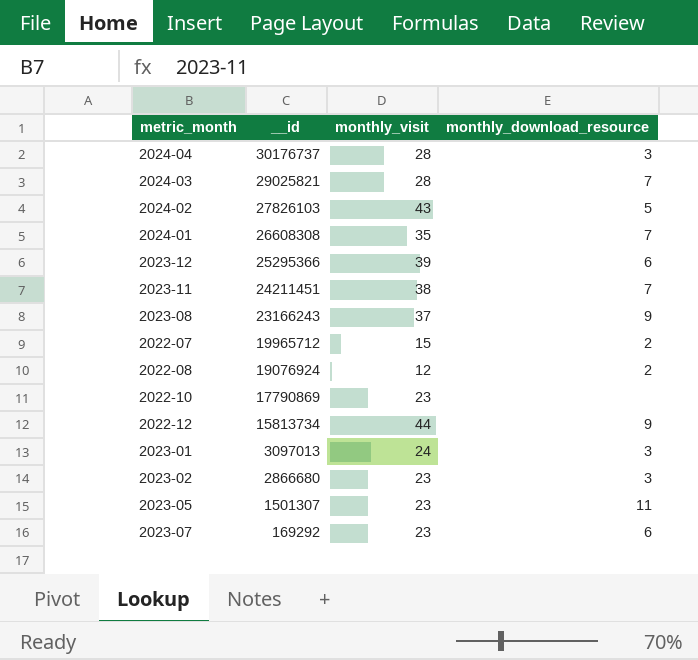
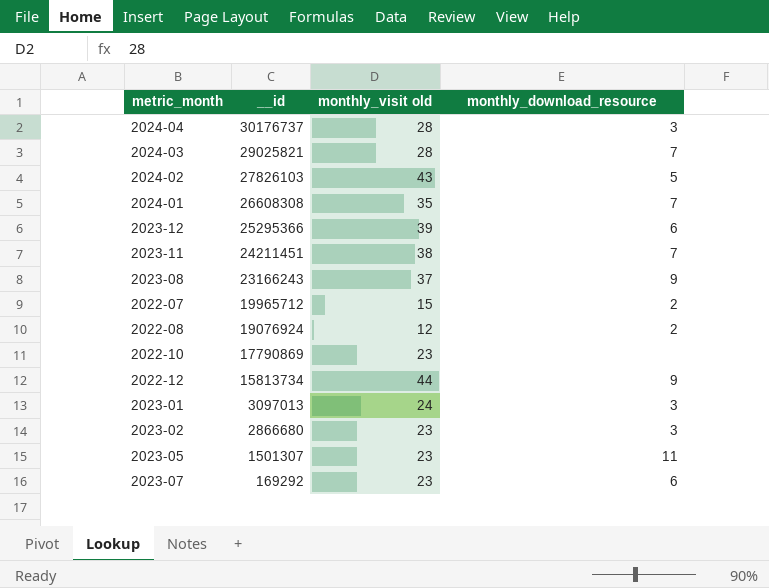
column name: monthly_visit -> monthly_visit old

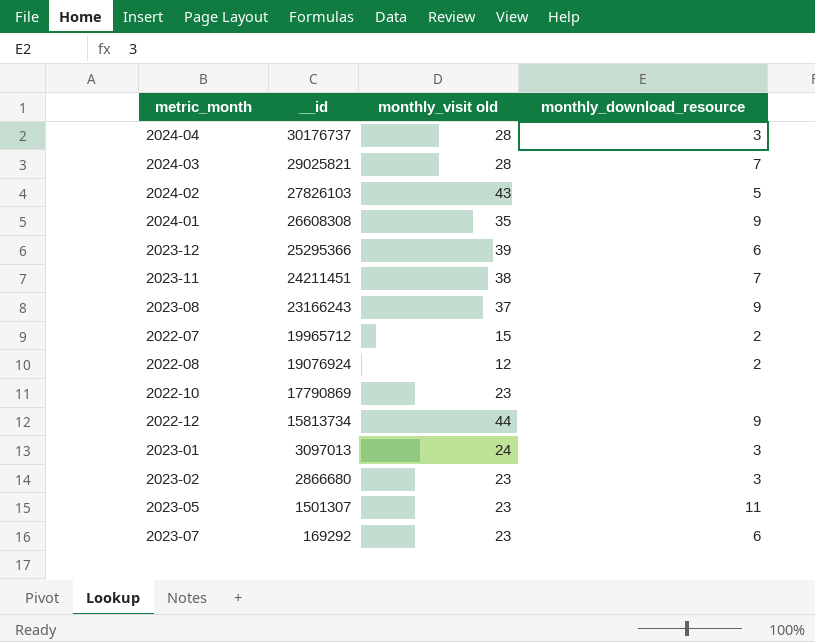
2024-01 | monthly_download_resource: 7 -> 9

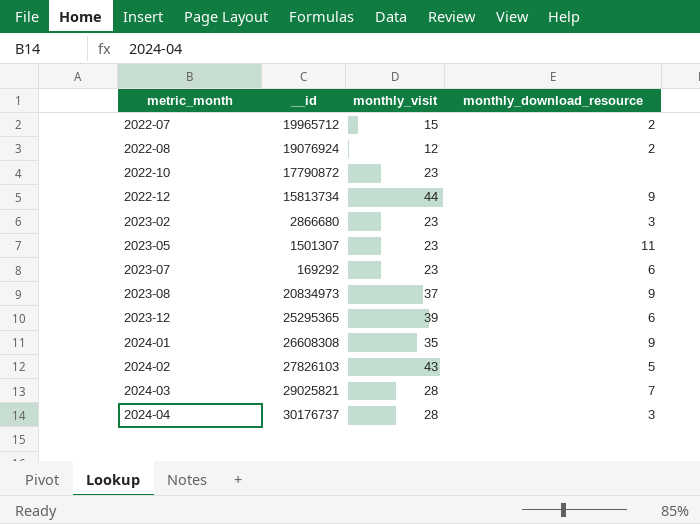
row order: __id descending -> metric_month ascending
column name: monthly_visit old -> monthly_visit
row 2023-11: 24211451 | 38 | 7 -> none
row 2023-01: 3097013 | 24 | 3 -> none
2022-10 | __id: 17790869 -> 17790872
2023-08 | __id: 23166243 -> 20834973
2023-12 | __id: 25295366 -> 25295365

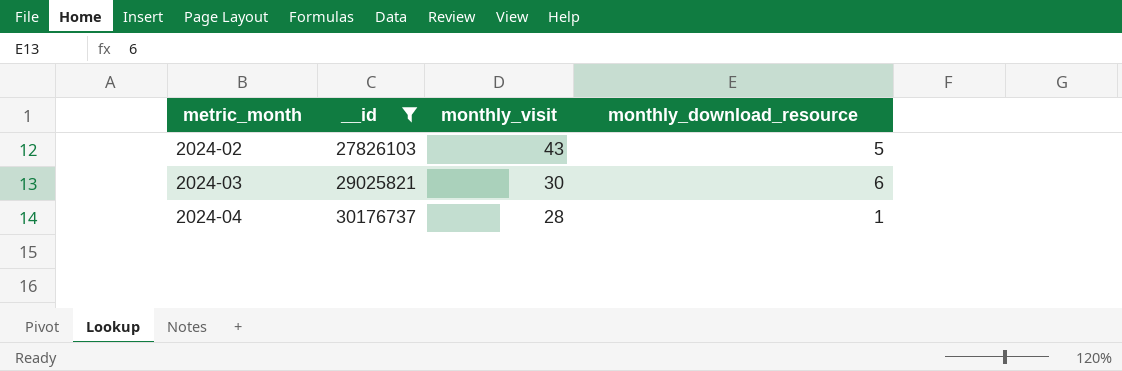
filter: none -> __id >= 27826103
2024-03 | monthly_visit: 28 -> 30
2024-03 | monthly_download_resource: 7 -> 6
2024-04 | monthly_download_resource: 3 -> 1

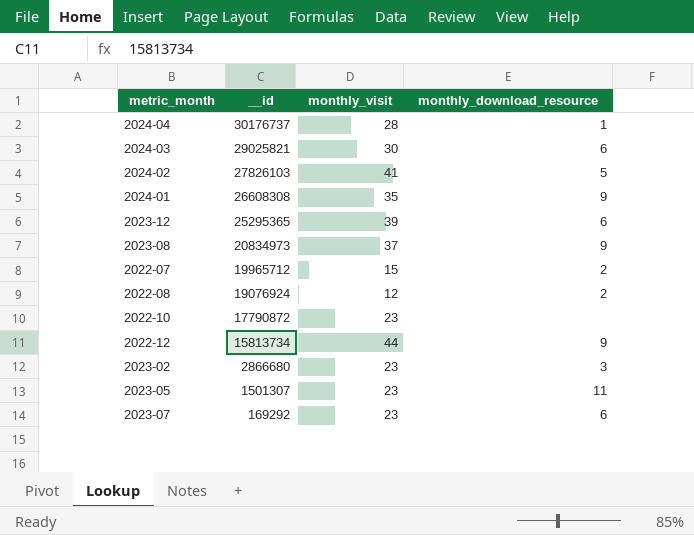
filter: __id >= 27826103 -> none
row order: metric_month ascending -> __id descending
2024-02 | monthly_visit: 43 -> 41

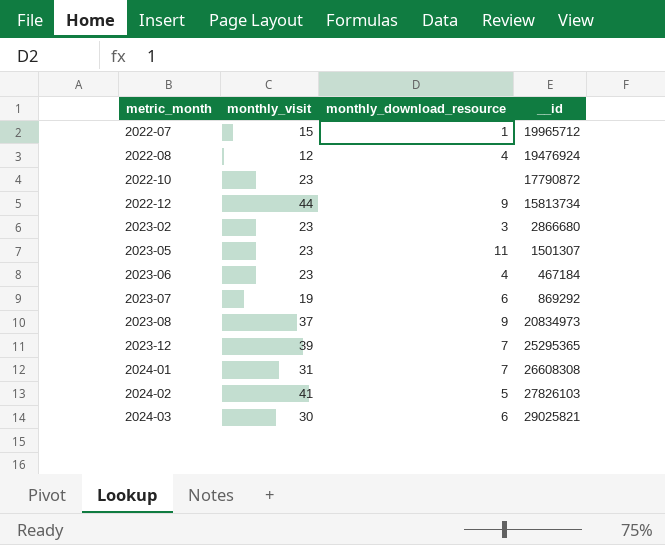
row order: __id descending -> metric_month ascending
column __id | position: 2 -> 4
row 2024-04: 30176737 | 28 | 1 -> none
2022-07 | monthly_download_resource: 2 -> 1
2022-08 | monthly_download_resource: 2 -> 4
2022-08 | __id: 19076924 -> 19476924
row 2023-06: none -> 23 | 4 | 467184
2023-07 | monthly_visit: 23 -> 19
2023-07 | __id: 169292 -> 869292
2023-12 | monthly_download_resource: 6 -> 7
2024-01 | monthly_visit: 35 -> 31
2024-01 | monthly_download_resource: 9 -> 7

